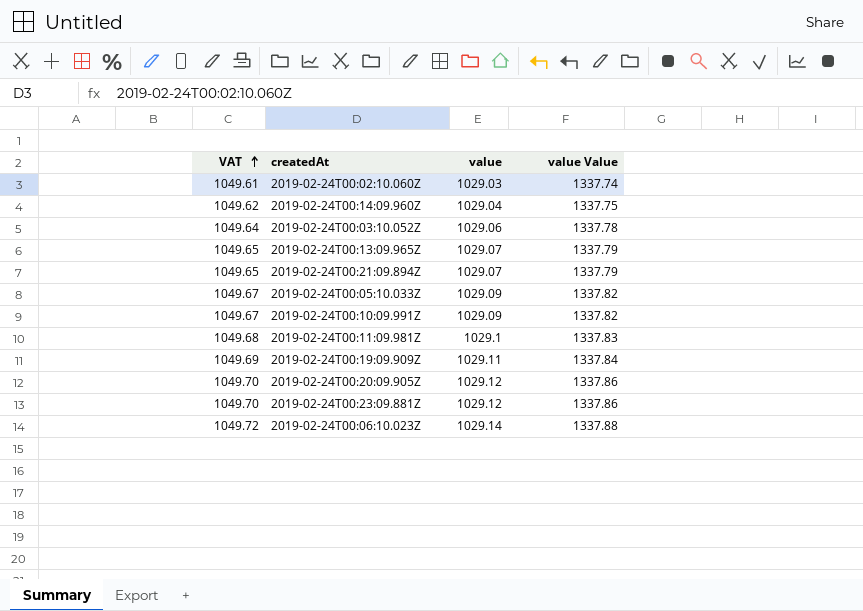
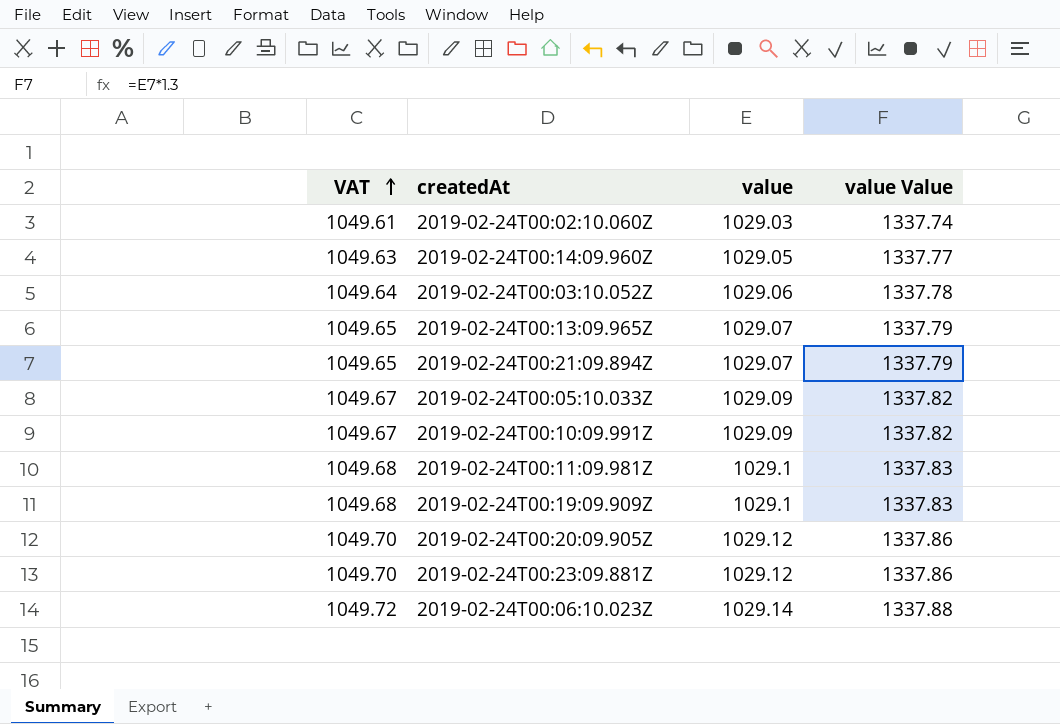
2019-02-24T00:14:09.960Z | VAT: 1049.62 -> 1049.63
2019-02-24T00:14:09.960Z | value: 1029.04 -> 1029.05
2019-02-24T00:14:09.960Z | value Value: 1337.75 -> 1337.77
2019-02-24T00:19:09.909Z | VAT: 1049.69 -> 1049.68
2019-02-24T00:19:09.909Z | value: 1029.11 -> 1029.1
2019-02-24T00:19:09.909Z | value Value: 1337.84 -> 1337.83

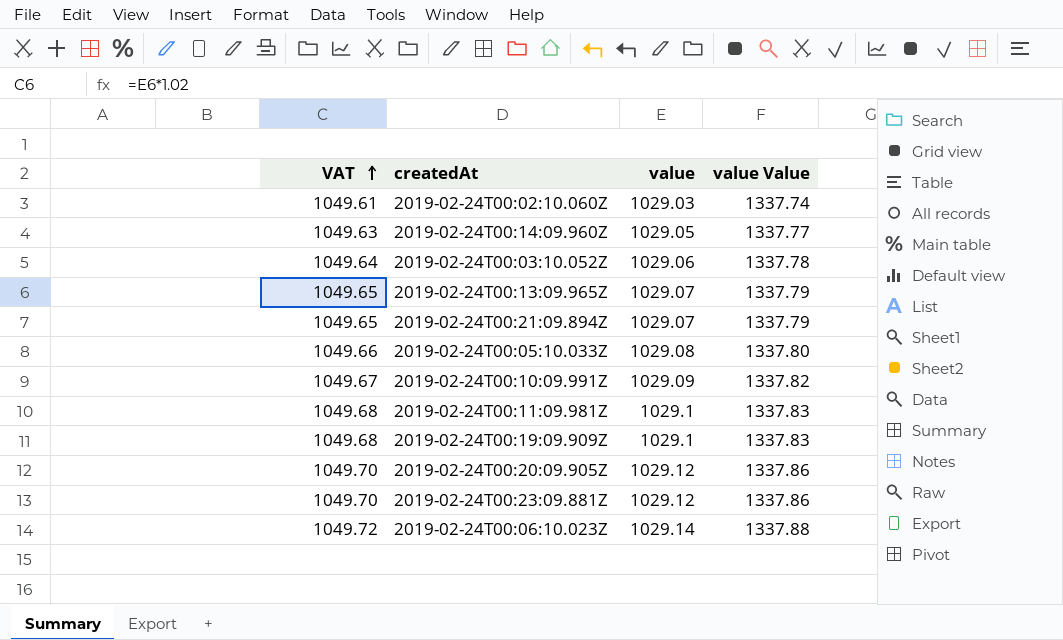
2019-02-24T00:05:10.033Z | VAT: 1049.67 -> 1049.66
2019-02-24T00:05:10.033Z | value: 1029.09 -> 1029.08
2019-02-24T00:05:10.033Z | value Value: 1337.82 -> 1337.80

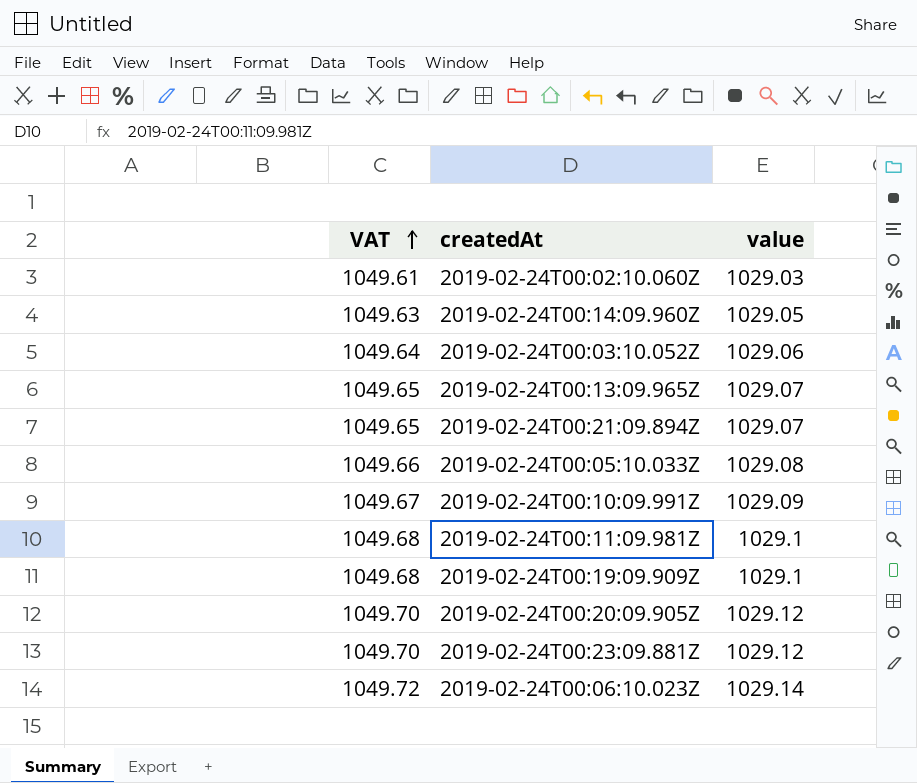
column value Value | formula: [value] * 1.3 -> none

